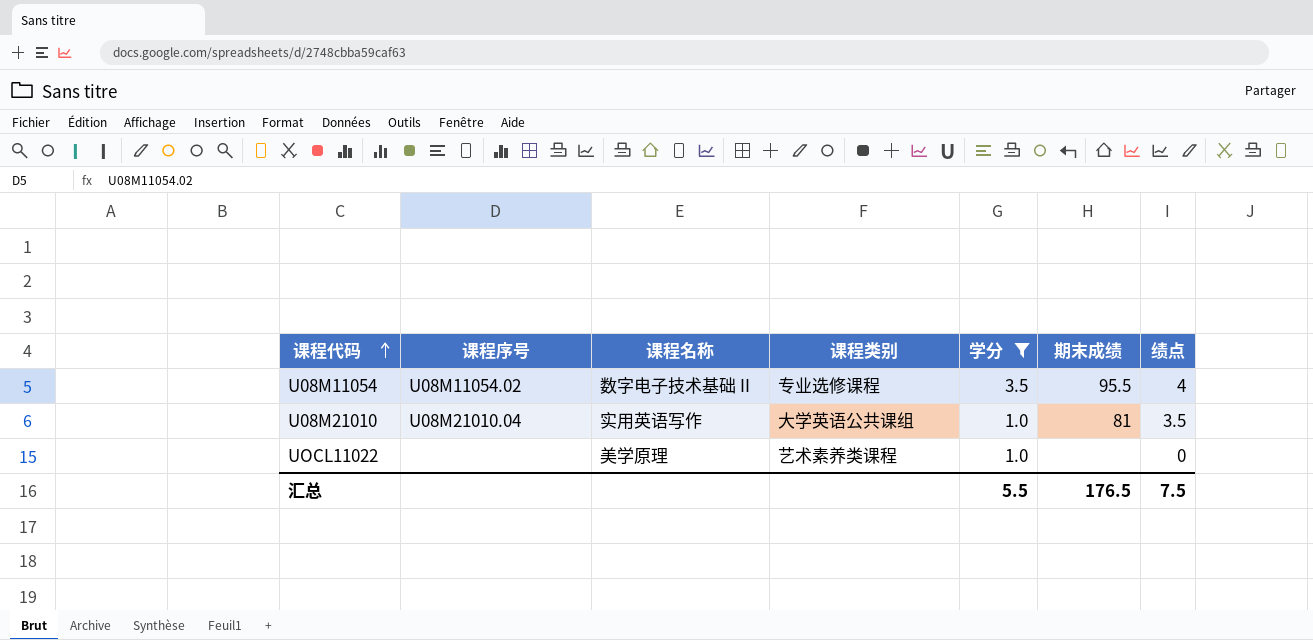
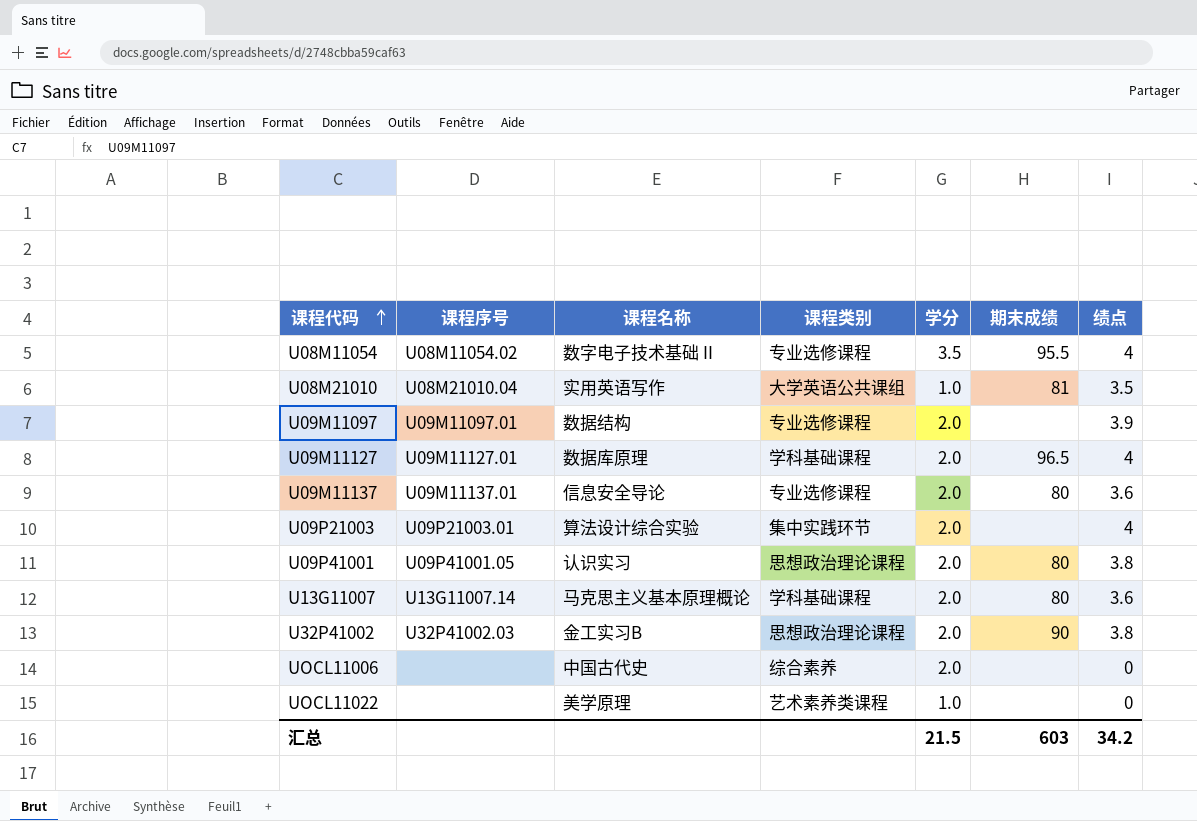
filter: 学分 != 2.0 -> none
汇总 | 学分: 5.5 -> 21.5
汇总 | 期末成绩: 176.5 -> 603
汇总 | 绩点: 7.5 -> 34.2

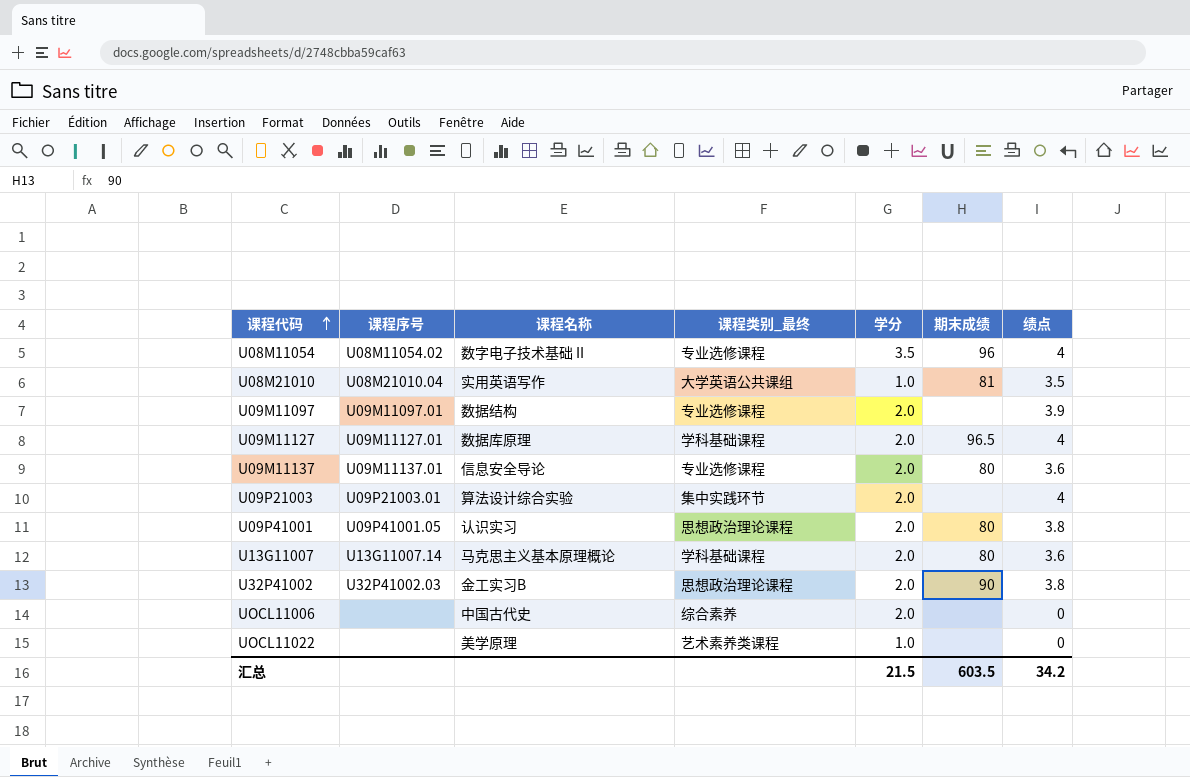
column name: 课程类别 -> 课程类别_最终
U08M11054 | 期末成绩: 95.5 -> 96
汇总 | 期末成绩: 603 -> 603.5

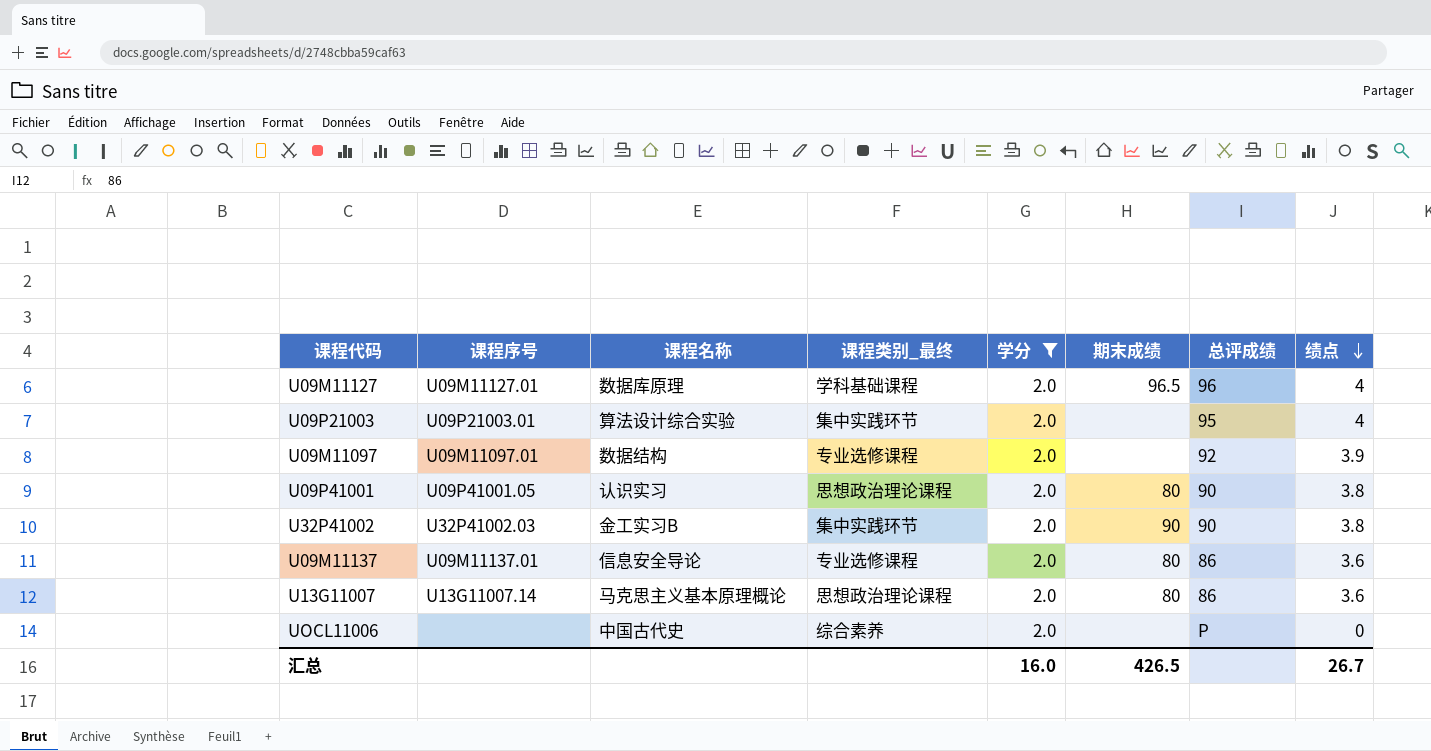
filter: none -> 学分 = 2.0
row order: 课程代码 ascending -> 绩点 descending
column 总评成绩 | position: none -> 7
U32P41002 | 课程类别_最终: 思想政治理论课程 -> 集中实践环节
U13G11007 | 课程类别_最终: 学科基础课程 -> 思想政治理论课程
汇总 | 学分: 21.5 -> 16.0
汇总 | 期末成绩: 603.5 -> 426.5
汇总 | 绩点: 34.2 -> 26.7

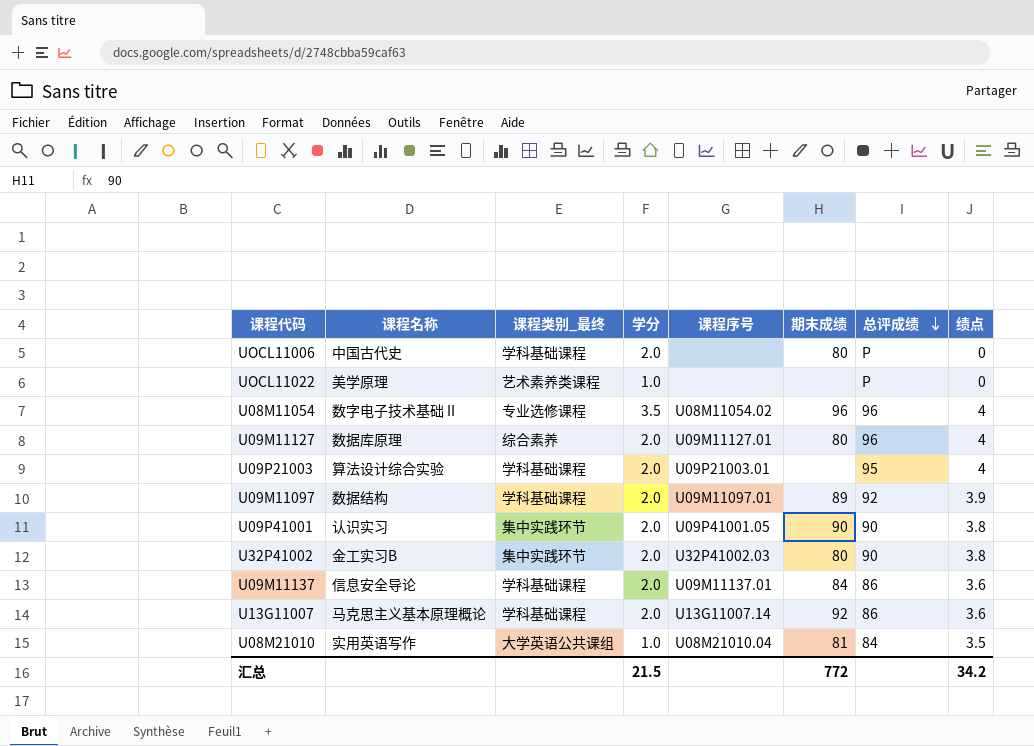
filter: 学分 = 2.0 -> none
row order: 绩点 descending -> 总评成绩 descending
column 课程序号 | position: 2 -> 5
UOCL11006 | 课程类别_最终: 综合素养 -> 学科基础课程
UOCL11006 | 期末成绩: none -> 80
U09M11127 | 课程类别_最终: 学科基础课程 -> 综合素养
U09M11127 | 期末成绩: 96.5 -> 80
U09P21003 | 课程类别_最终: 集中实践环节 -> 学科基础课程
U09M11097 | 课程类别_最终: 专业选修课程 -> 学科基础课程
U09M11097 | 期末成绩: none -> 89
U09P41001 | 课程类别_最终: 思想政治理论课程 -> 集中实践环节
U09P41001 | 期末成绩: 80 -> 90
U32P41002 | 期末成绩: 90 -> 80
U09M11137 | 课程类别_最终: 专业选修课程 -> 学科基础课程
U09M11137 | 期末成绩: 80 -> 84
U13G11007 | 课程类别_最终: 思想政治理论课程 -> 学科基础课程
U13G11007 | 期末成绩: 80 -> 92
汇总 | 学分: 16.0 -> 21.5
汇总 | 期末成绩: 426.5 -> 772
汇总 | 绩点: 26.7 -> 34.2

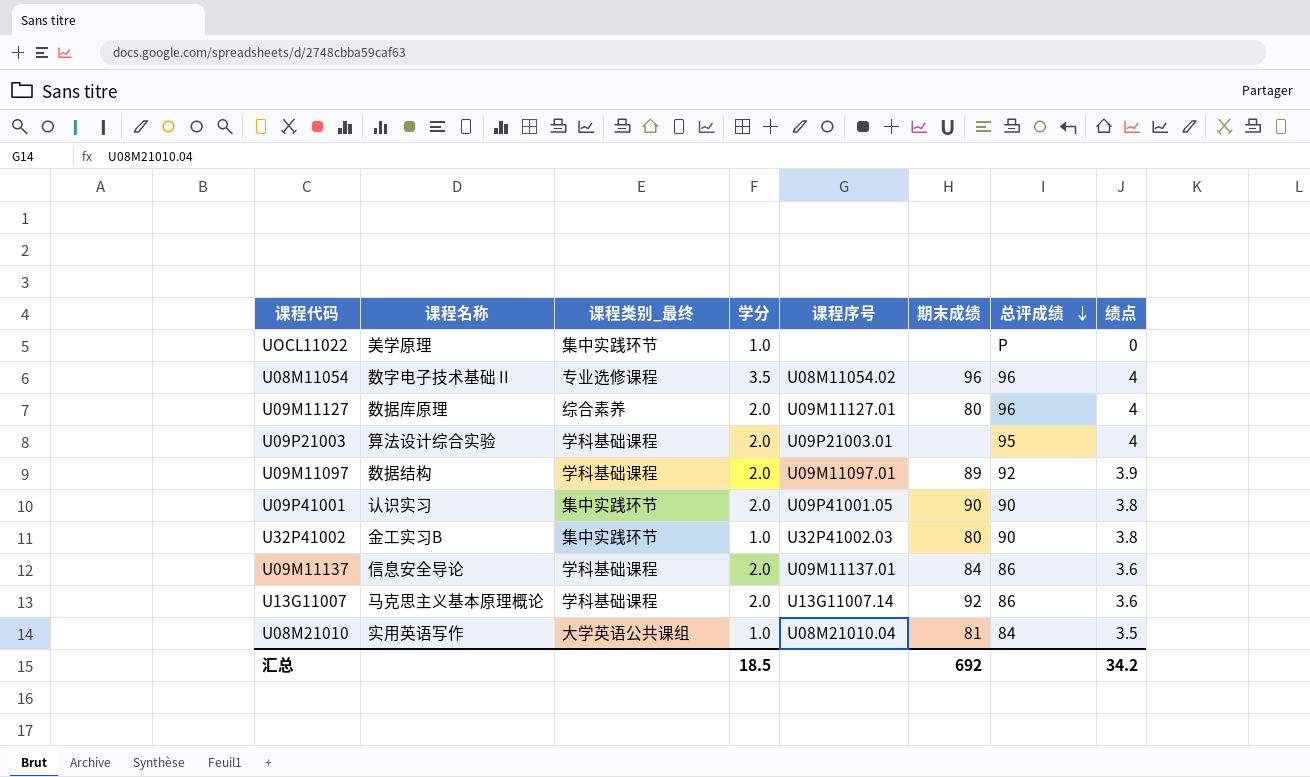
row UOCL11006: 中国古代史 | 学科基础课程 | 2.0 | none | 80 | P | 0 -> none
UOCL11022 | 课程类别_最终: 艺术素养类课程 -> 集中实践环节
U32P41002 | 学分: 2.0 -> 1.0
汇总 | 学分: 21.5 -> 18.5
汇总 | 期末成绩: 772 -> 692

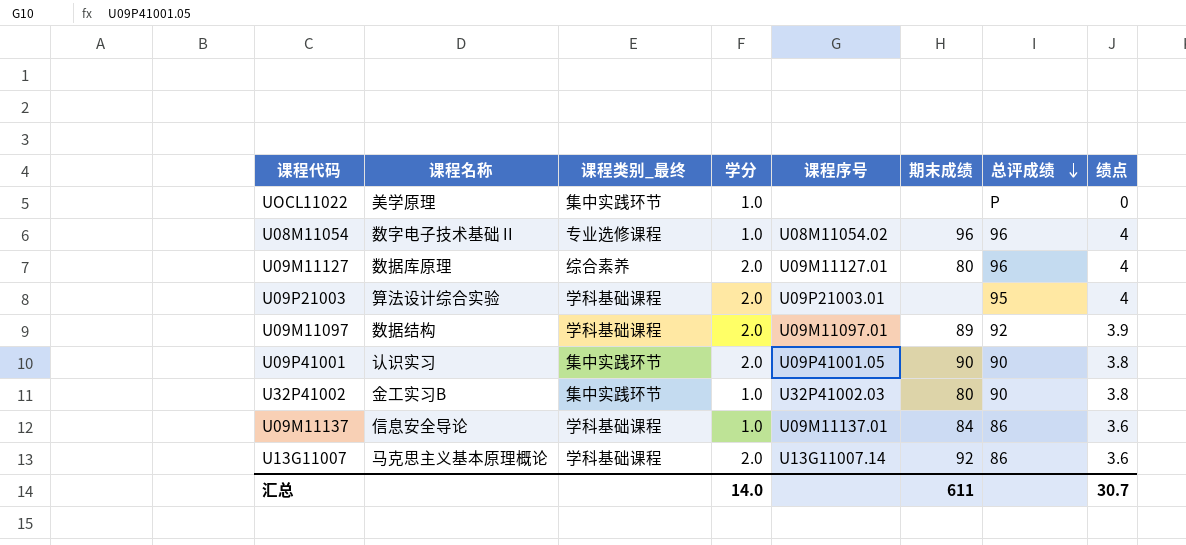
row U08M21010: 实用英语写作 | 大学英语公共课组 | 1.0 | U08M21010.04 | 81 | 84 | 3.5 -> none
U08M11054 | 学分: 3.5 -> 1.0
U09M11137 | 学分: 2.0 -> 1.0
汇总 | 学分: 18.5 -> 14.0
汇总 | 期末成绩: 692 -> 611
汇总 | 绩点: 34.2 -> 30.7

